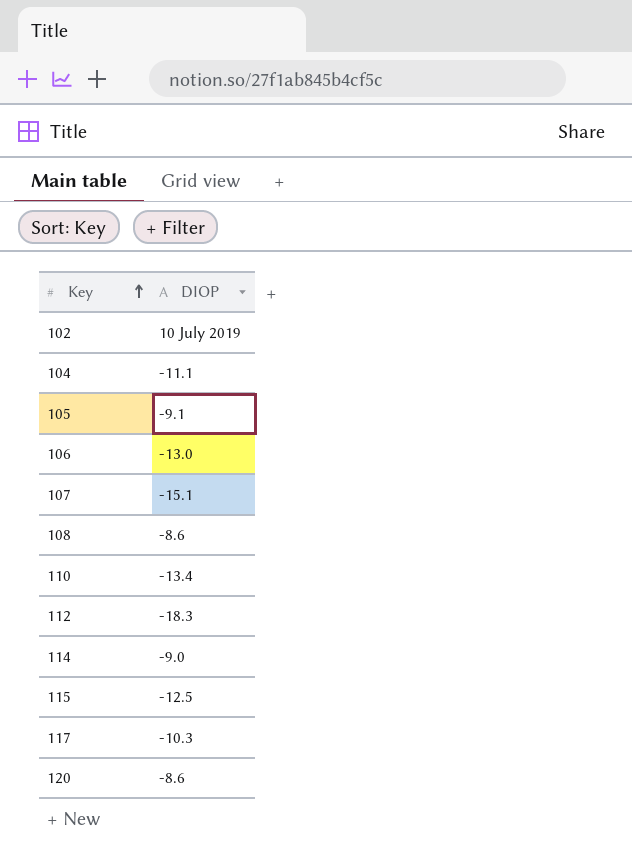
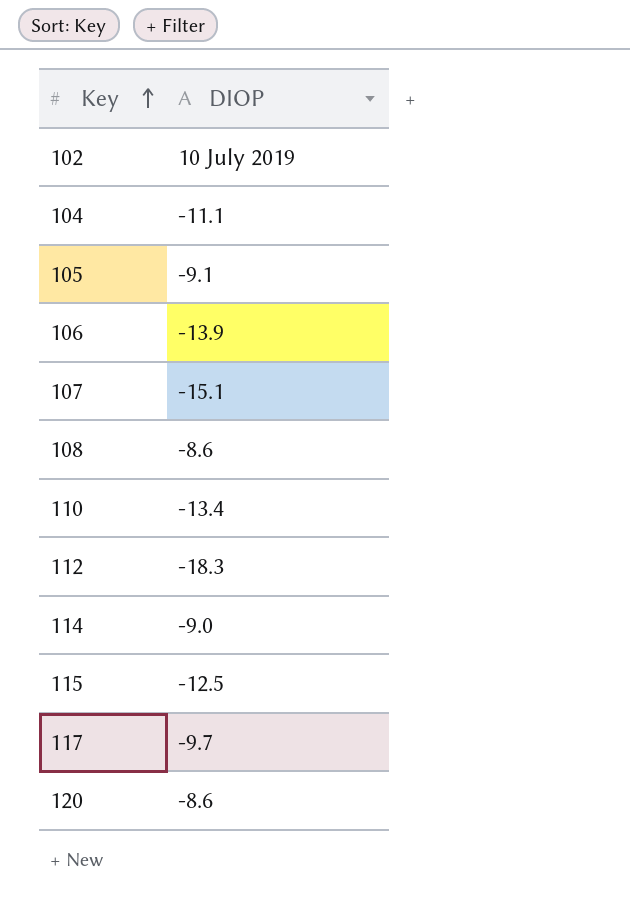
106 | DIOP: -13.0 -> -13.9
117 | DIOP: -10.3 -> -9.7

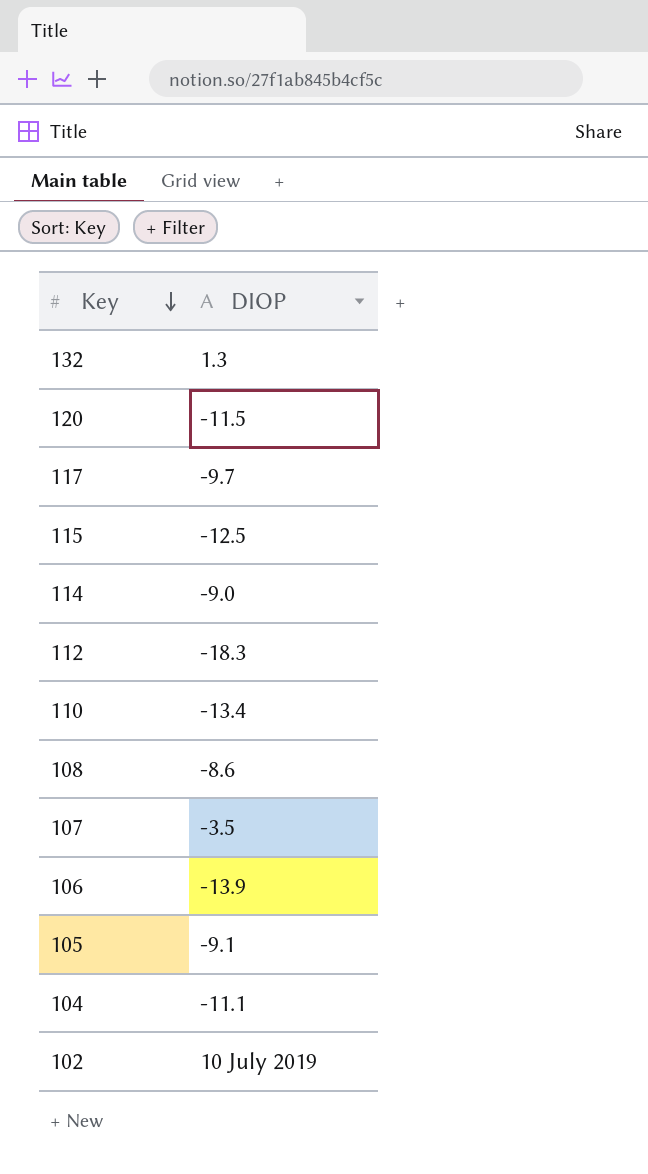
row order: Key ascending -> Key descending
row 132: none -> 1.3
120 | DIOP: -8.6 -> -11.5
107 | DIOP: -15.1 -> -3.5

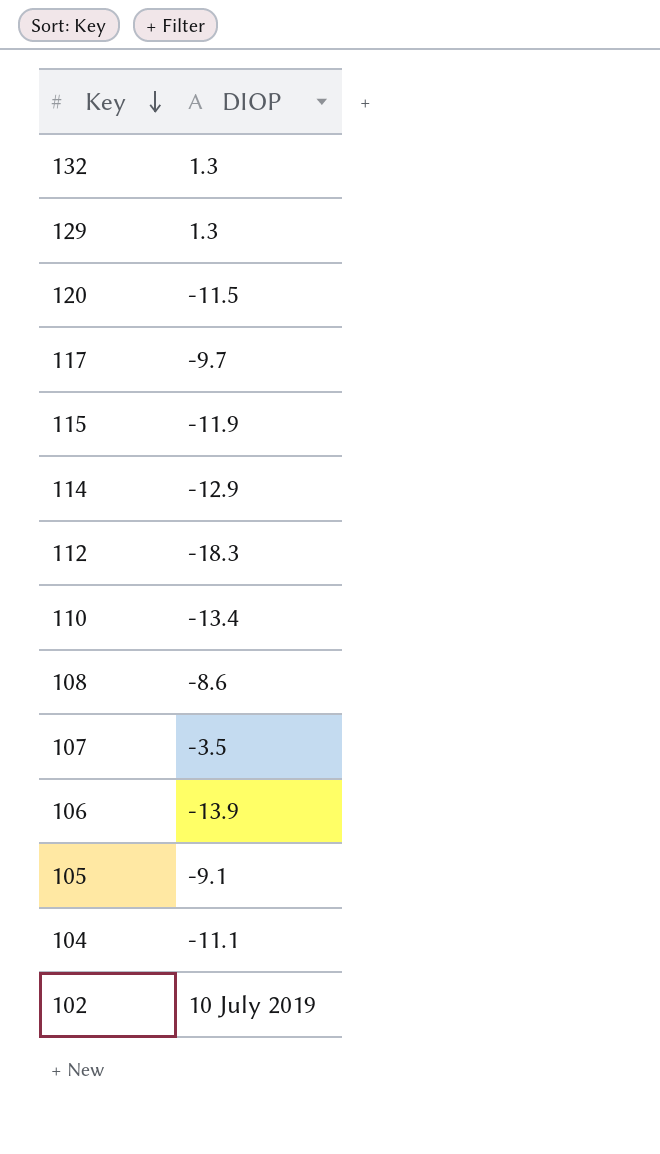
row 129: none -> 1.3
115 | DIOP: -12.5 -> -11.9
114 | DIOP: -9.0 -> -12.9

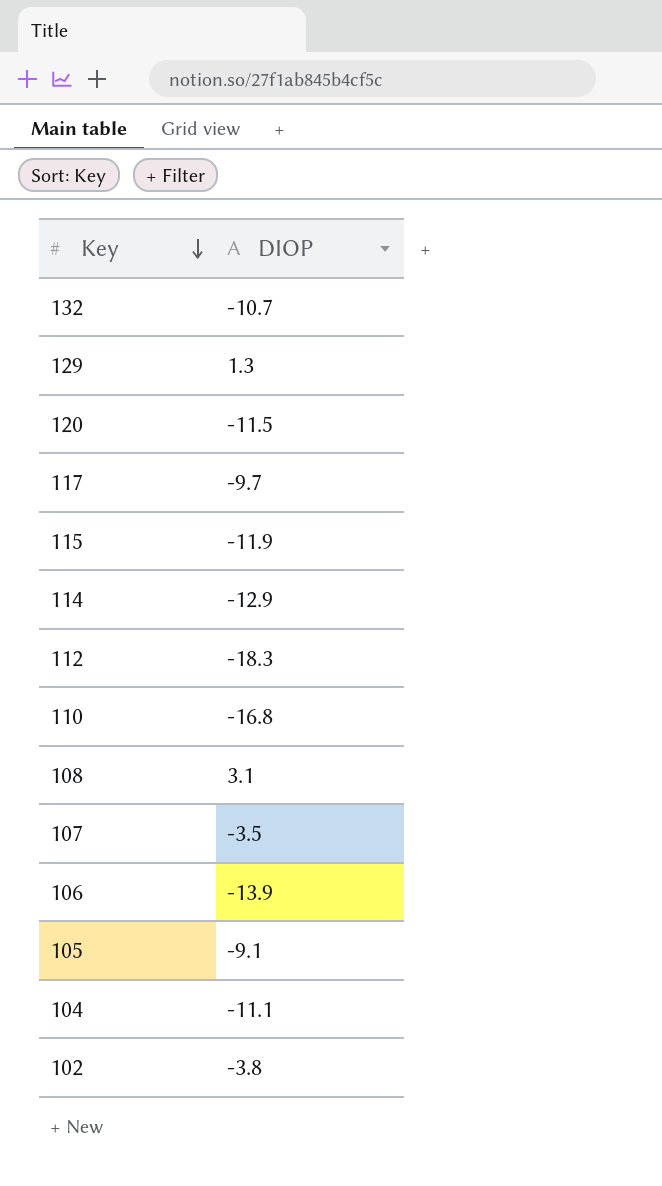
132 | DIOP: 1.3 -> -10.7
110 | DIOP: -13.4 -> -16.8
108 | DIOP: -8.6 -> 3.1
102 | DIOP: 10 July 2019 -> -3.8

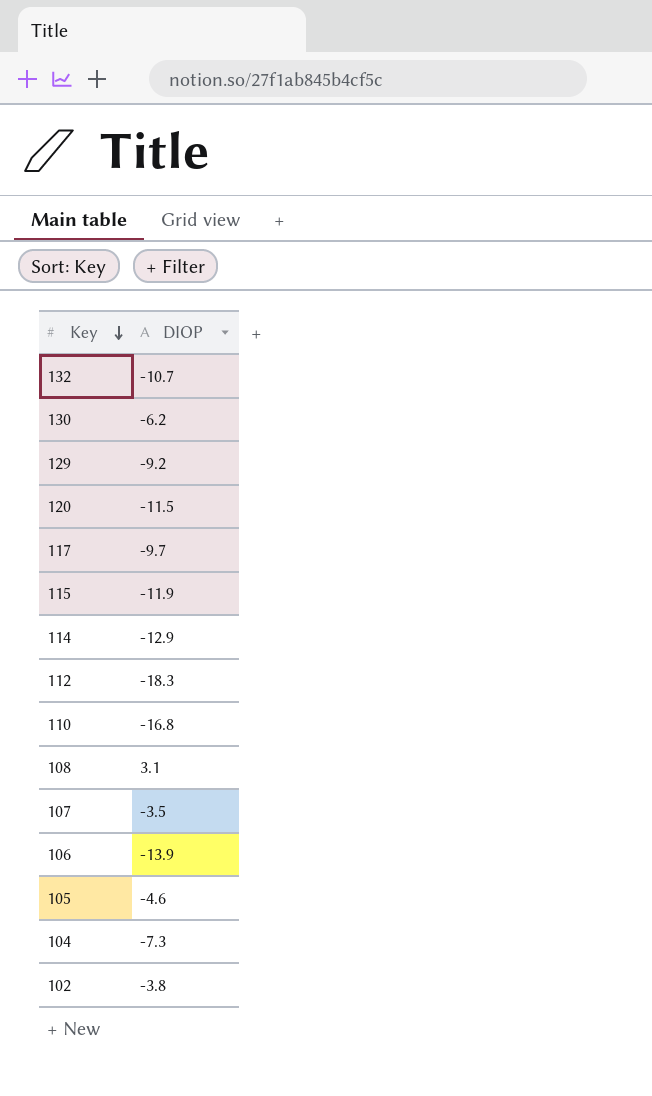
row 130: none -> -6.2
129 | DIOP: 1.3 -> -9.2
105 | DIOP: -9.1 -> -4.6
104 | DIOP: -11.1 -> -7.3

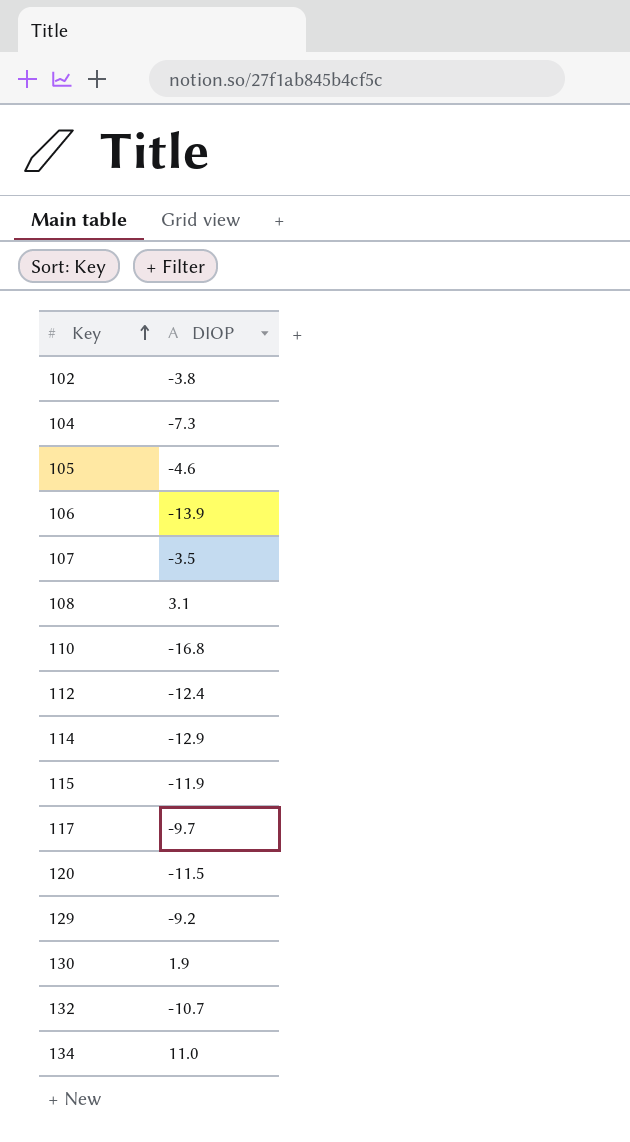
row order: Key descending -> Key ascending
112 | DIOP: -18.3 -> -12.4
130 | DIOP: -6.2 -> 1.9
row 134: none -> 11.0

